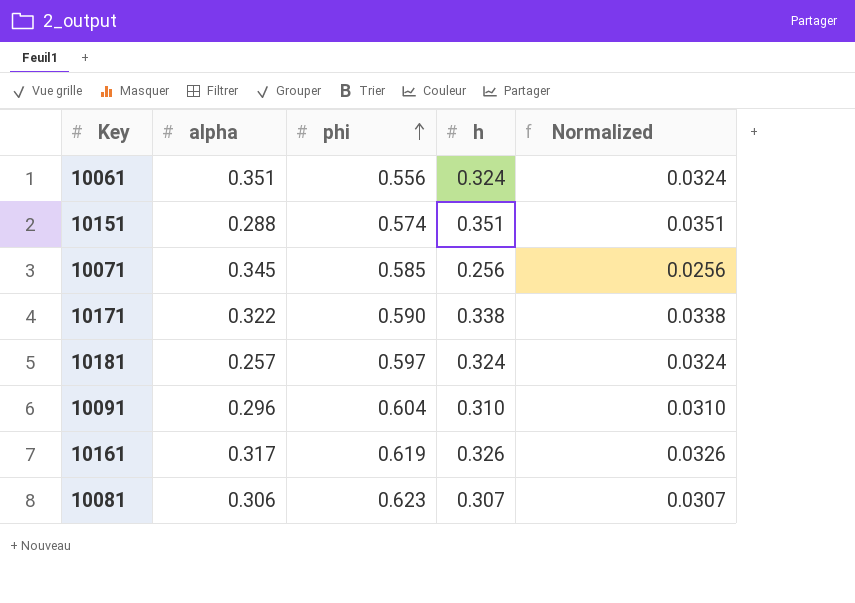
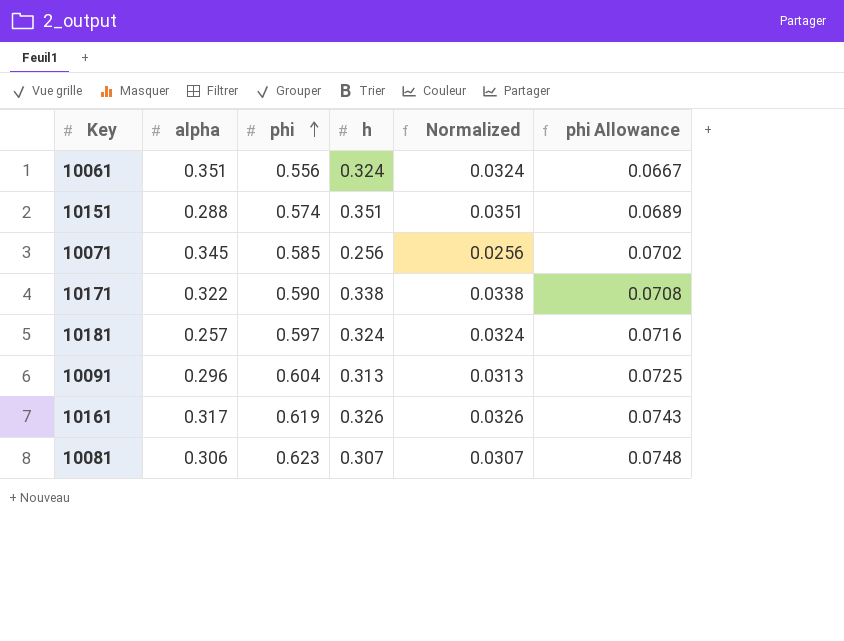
column phi Allowance | formula: none -> [phi] * 0.12
10091 | h: 0.310 -> 0.313
10091 | Normalized: 0.0310 -> 0.0313

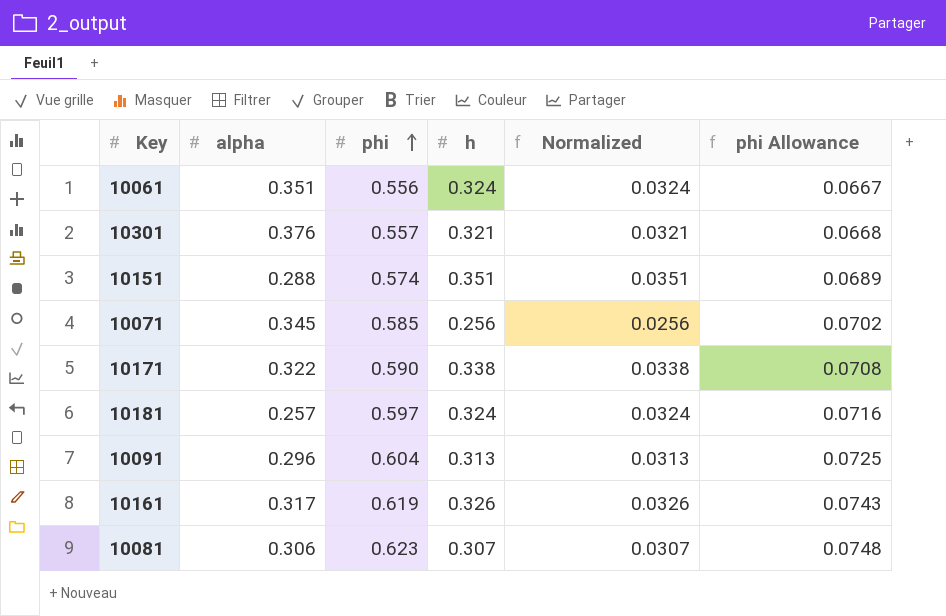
row 10301: none -> 0.376 | 0.557 | 0.321 | 0.0321 | 0.0668

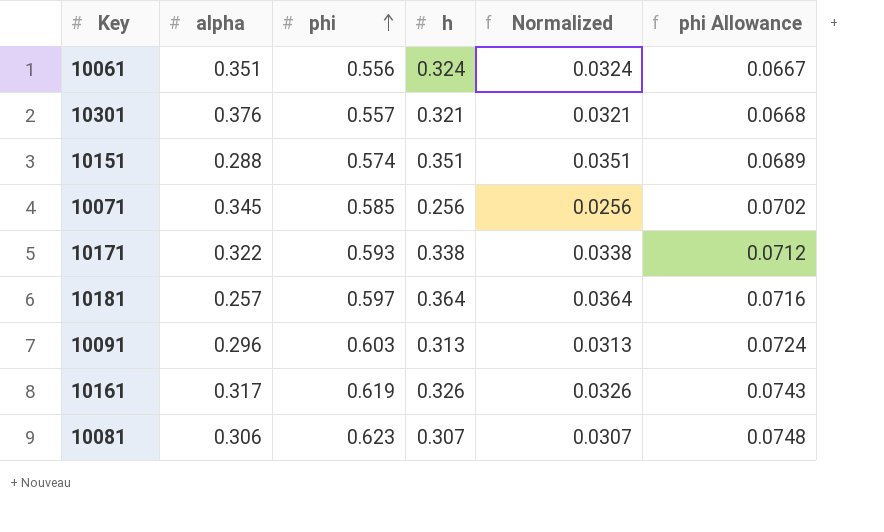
10171 | phi: 0.590 -> 0.593
10171 | phi Allowance: 0.0708 -> 0.0712
10181 | h: 0.324 -> 0.364
10181 | Normalized: 0.0324 -> 0.0364
10091 | phi: 0.604 -> 0.603
10091 | phi Allowance: 0.0725 -> 0.0724

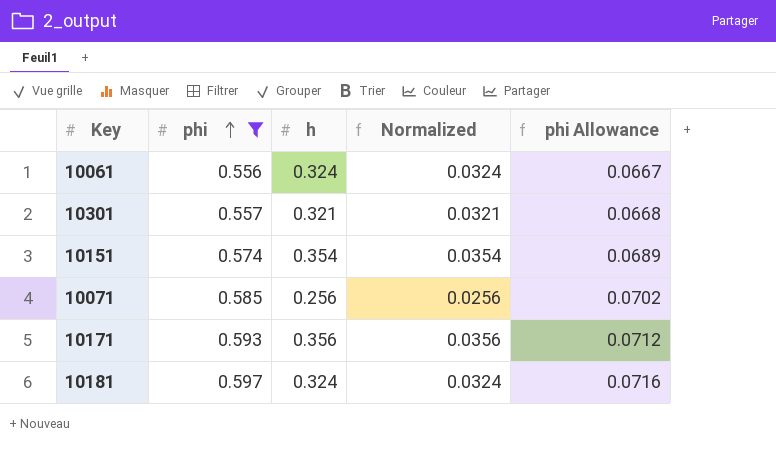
filter: none -> phi <= 0.597
column alpha | position: 2 -> none
10151 | h: 0.351 -> 0.354
10151 | Normalized: 0.0351 -> 0.0354
10171 | h: 0.338 -> 0.356
10171 | Normalized: 0.0338 -> 0.0356
10181 | h: 0.364 -> 0.324
10181 | Normalized: 0.0364 -> 0.0324

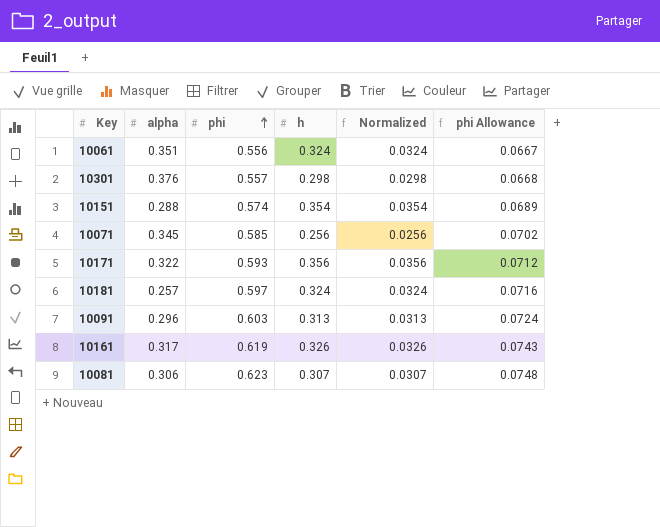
filter: phi <= 0.597 -> none
column alpha | position: none -> 2
10301 | h: 0.321 -> 0.298
10301 | Normalized: 0.0321 -> 0.0298

